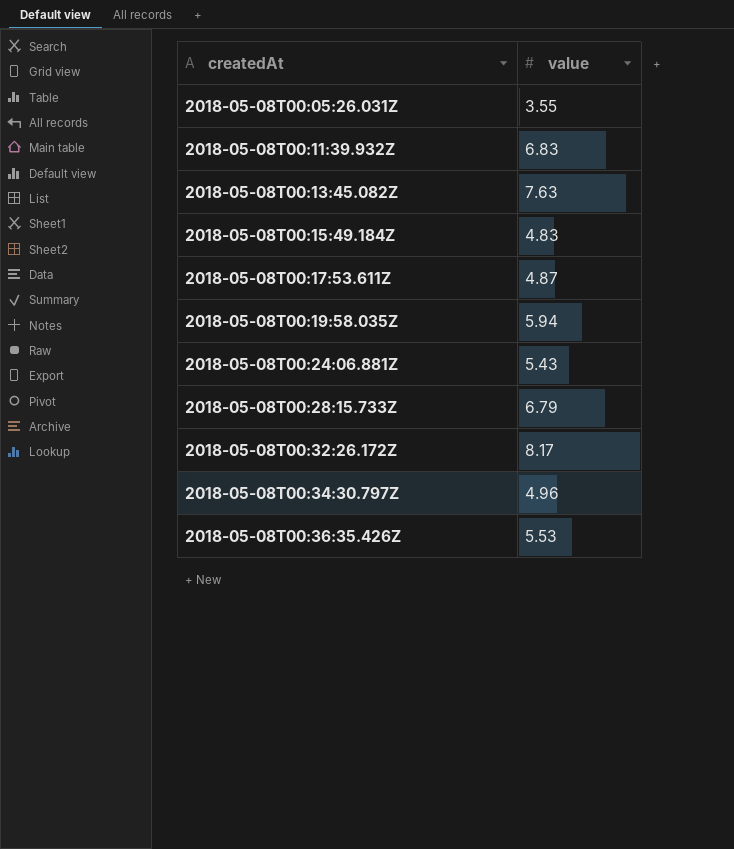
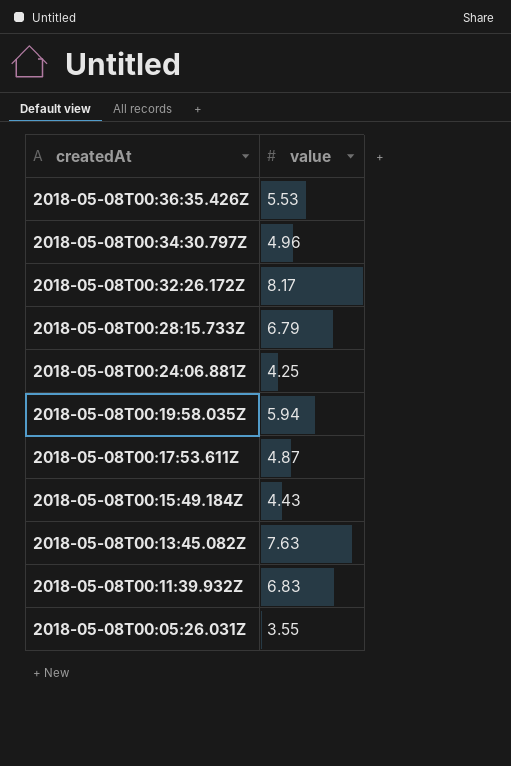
row order: createdAt ascending -> createdAt descending
2018-05-08T00:24:06.881Z | value: 5.43 -> 4.25
2018-05-08T00:15:49.184Z | value: 4.83 -> 4.43

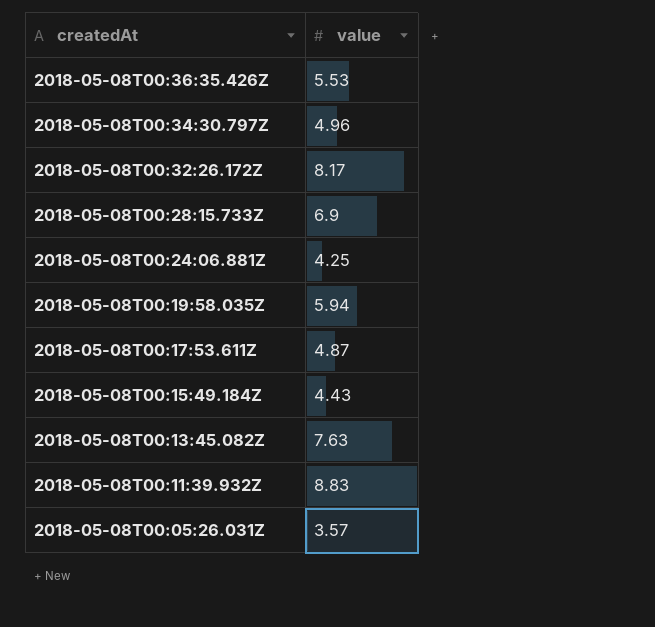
2018-05-08T00:28:15.733Z | value: 6.79 -> 6.9
2018-05-08T00:11:39.932Z | value: 6.83 -> 8.83
2018-05-08T00:05:26.031Z | value: 3.55 -> 3.57

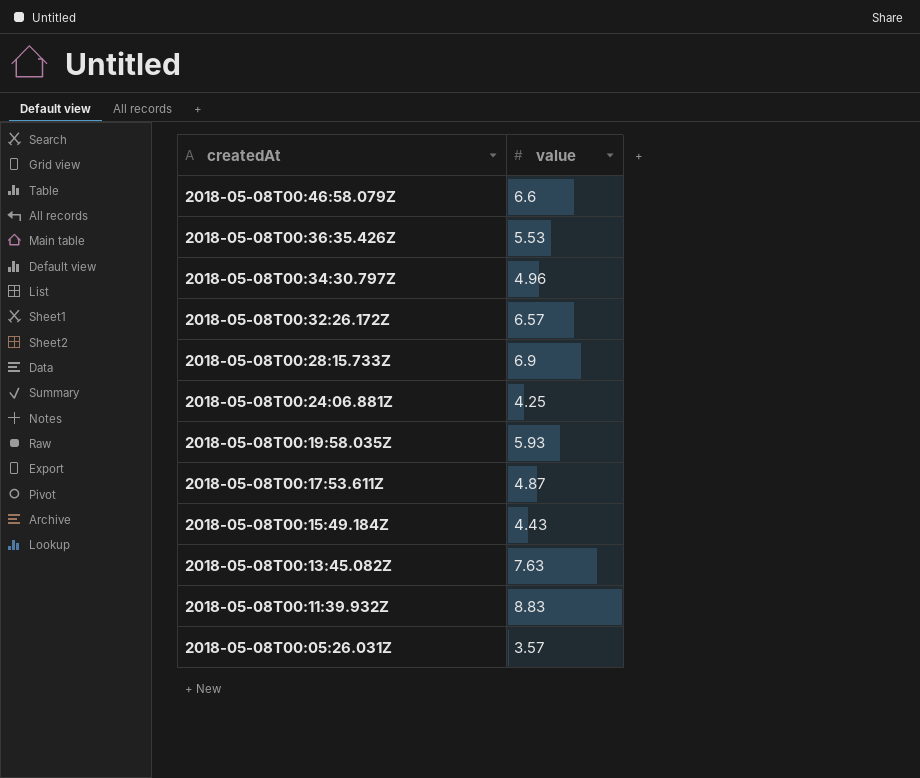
row 2018-05-08T00:46:58.079Z: none -> 6.6
2018-05-08T00:32:26.172Z | value: 8.17 -> 6.57
2018-05-08T00:19:58.035Z | value: 5.94 -> 5.93

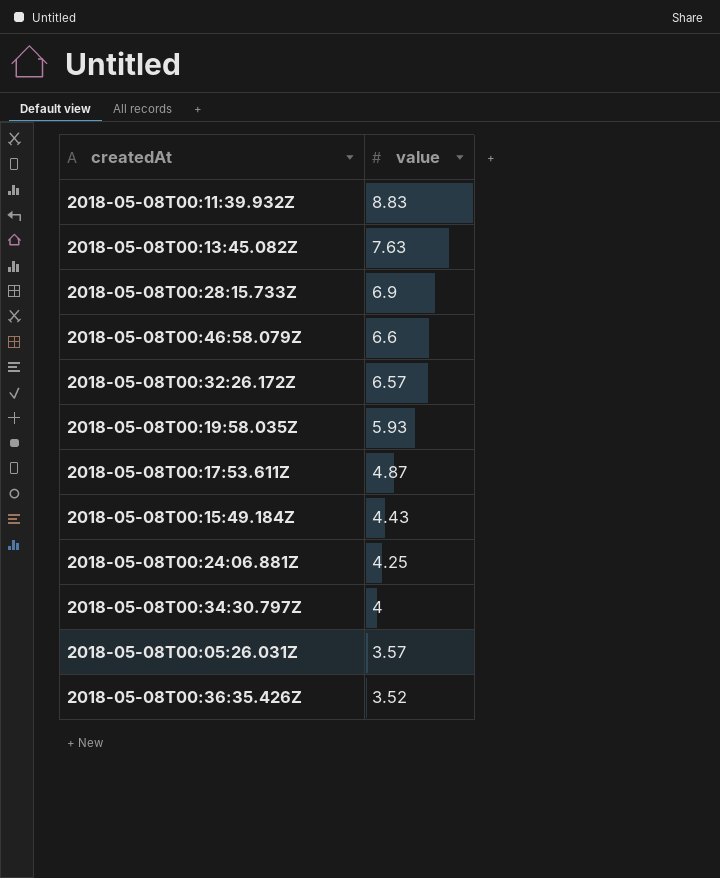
row order: createdAt descending -> value descending
2018-05-08T00:34:30.797Z | value: 4.96 -> 4
2018-05-08T00:36:35.426Z | value: 5.53 -> 3.52

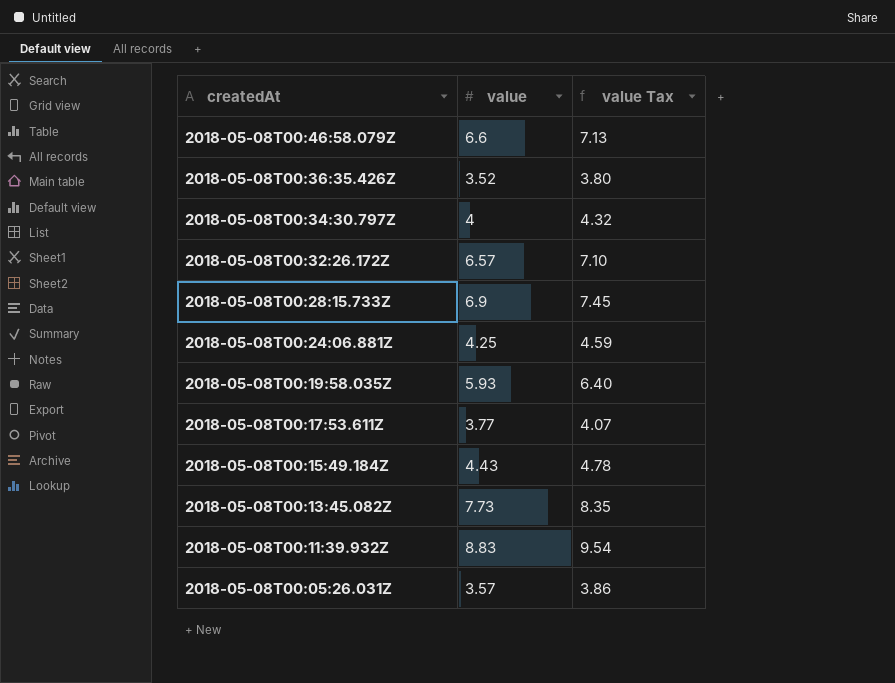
row order: value descending -> createdAt descending
column value Tax | formula: none -> [value] * 1.08
2018-05-08T00:17:53.611Z | value: 4.87 -> 3.77
2018-05-08T00:13:45.082Z | value: 7.63 -> 7.73

